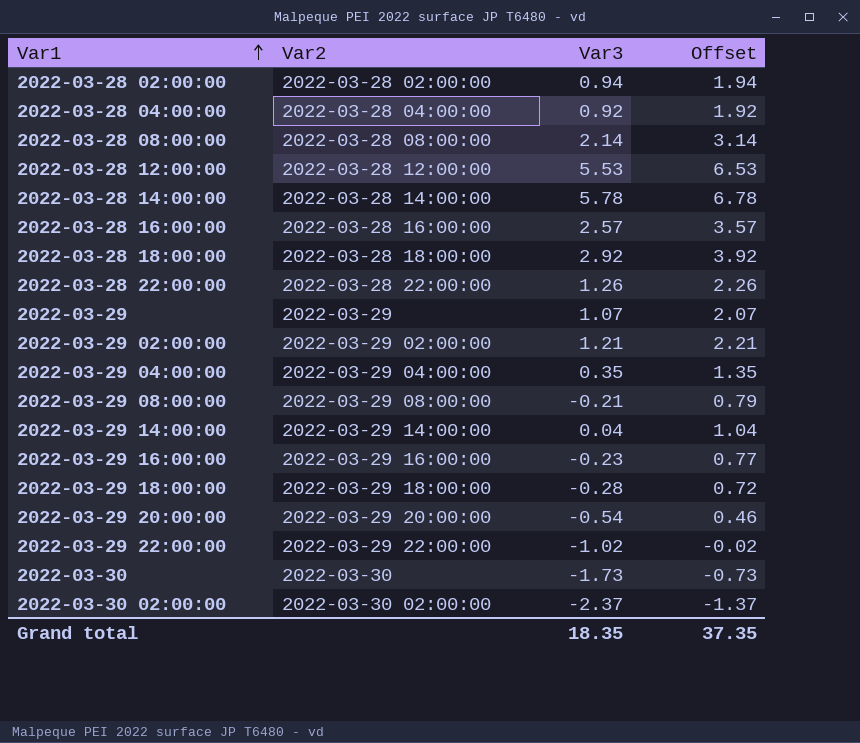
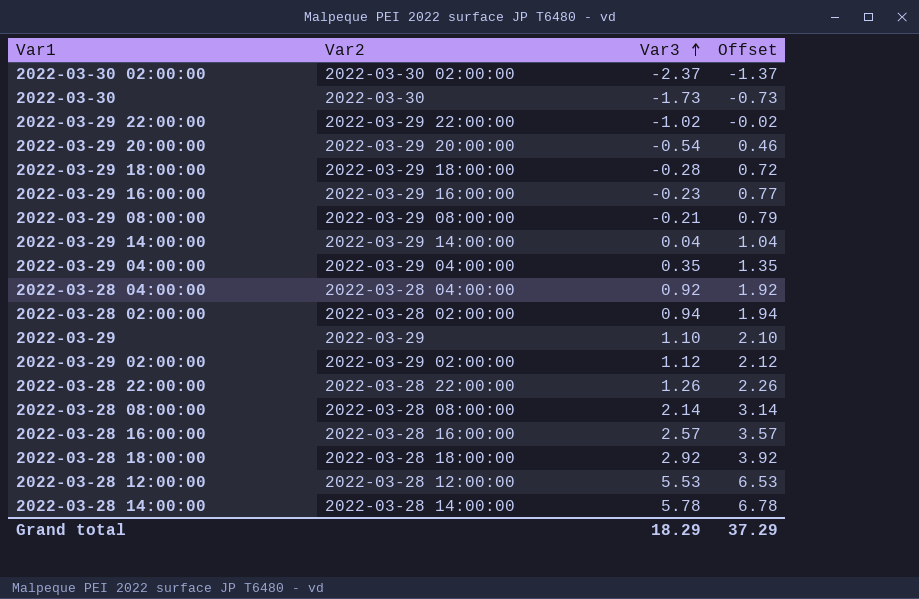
row order: Var1 ascending -> Var3 ascending
2022-03-29 | Var3: 1.07 -> 1.10
2022-03-29 | Offset: 2.07 -> 2.10
2022-03-29 02:00:00 | Var3: 1.21 -> 1.12
2022-03-29 02:00:00 | Offset: 2.21 -> 2.12
Grand total | Var3: 18.35 -> 18.29
Grand total | Offset: 37.35 -> 37.29

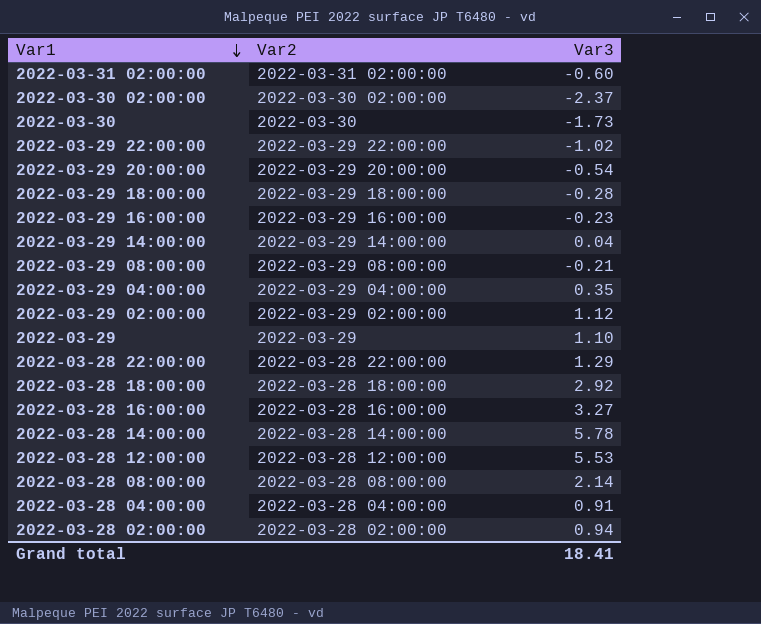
row order: Var3 ascending -> Var1 descending
column Offset | formula: [Var3] + 1 -> none
row 2022-03-31 02:00:00: none -> 2022-03-31 02:00:00 | -0.60
2022-03-28 22:00:00 | Var3: 1.26 -> 1.29
2022-03-28 16:00:00 | Var3: 2.57 -> 3.27
2022-03-28 04:00:00 | Var3: 0.92 -> 0.91
Grand total | Var3: 18.29 -> 18.41

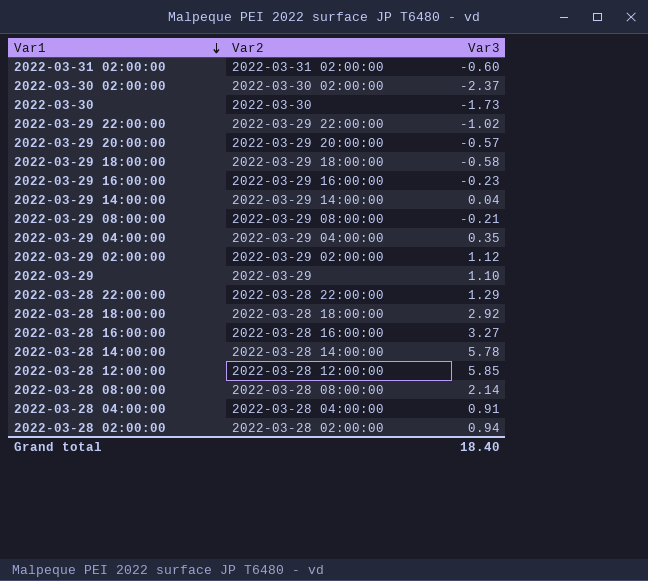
2022-03-29 20:00:00 | Var3: -0.54 -> -0.57
2022-03-29 18:00:00 | Var3: -0.28 -> -0.58
2022-03-28 12:00:00 | Var3: 5.53 -> 5.85
Grand total | Var3: 18.41 -> 18.40

